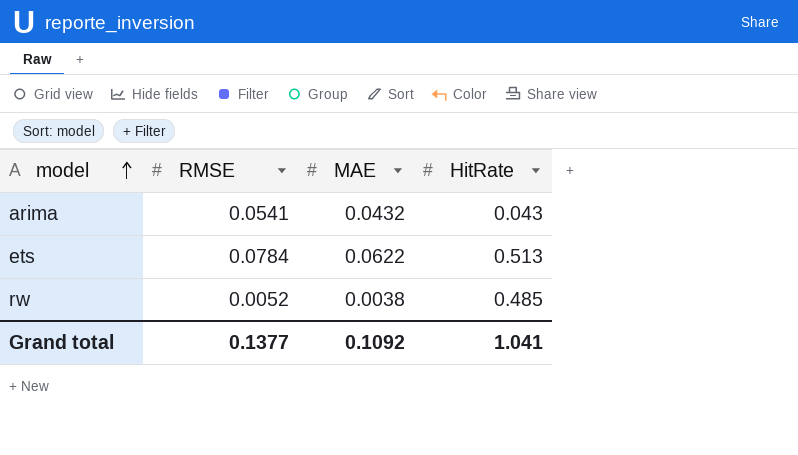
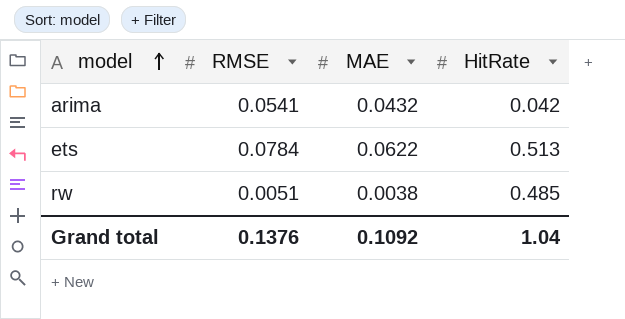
arima | HitRate: 0.043 -> 0.042
rw | RMSE: 0.0052 -> 0.0051
Grand total | RMSE: 0.1377 -> 0.1376
Grand total | HitRate: 1.041 -> 1.04

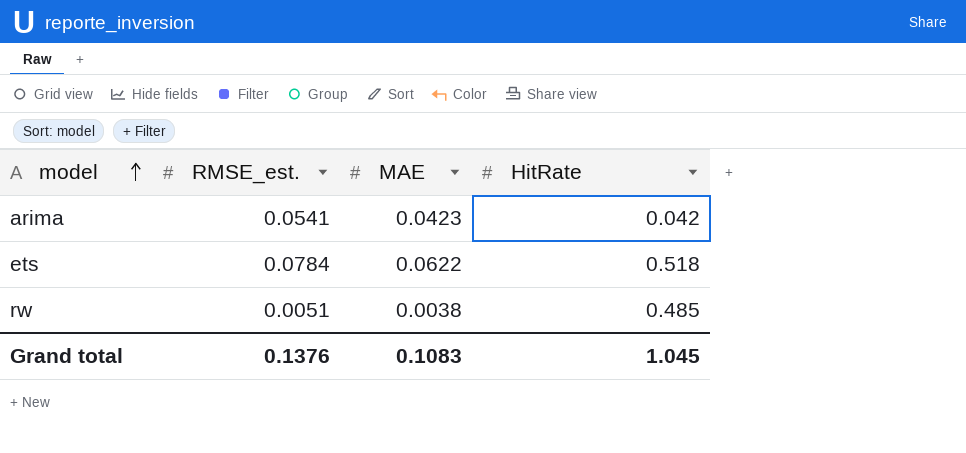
column name: RMSE -> RMSE_est.
arima | MAE: 0.0432 -> 0.0423
ets | HitRate: 0.513 -> 0.518
Grand total | MAE: 0.1092 -> 0.1083
Grand total | HitRate: 1.04 -> 1.045

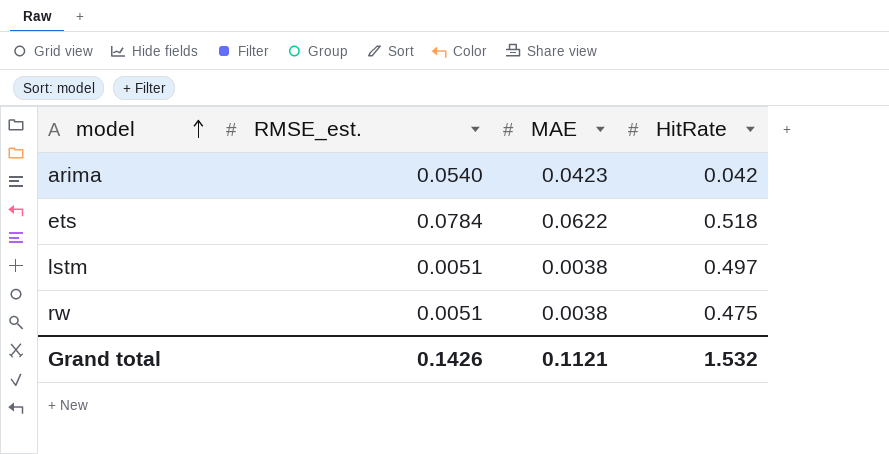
arima | RMSE_est.: 0.0541 -> 0.0540
row lstm: none -> 0.0051 | 0.0038 | 0.497
rw | HitRate: 0.485 -> 0.475
Grand total | RMSE_est.: 0.1376 -> 0.1426
Grand total | MAE: 0.1083 -> 0.1121
Grand total | HitRate: 1.045 -> 1.532

